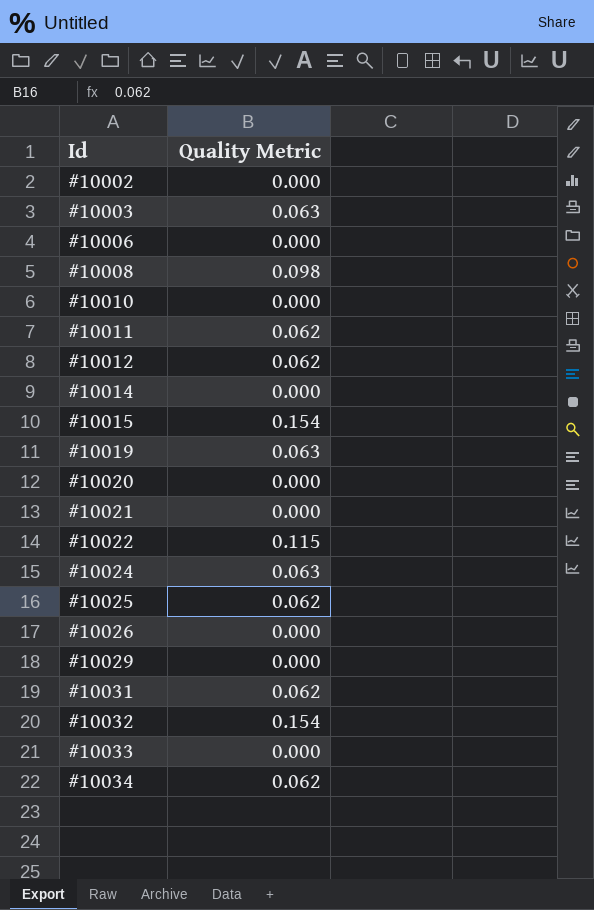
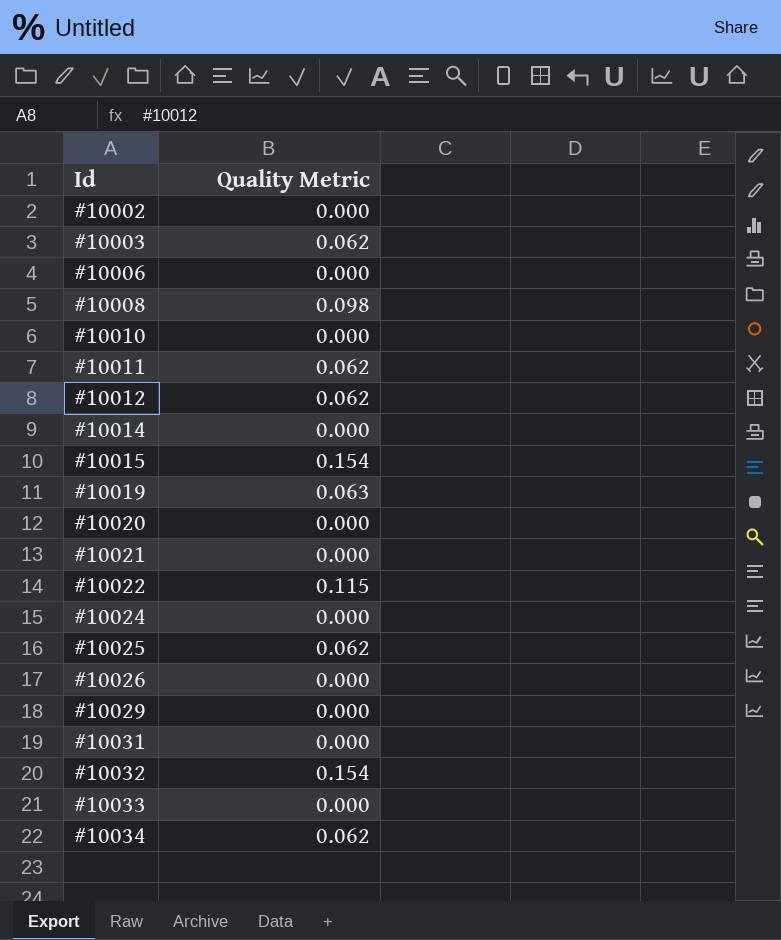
#10003 | Quality Metric: 0.063 -> 0.062
#10024 | Quality Metric: 0.063 -> 0.000
#10031 | Quality Metric: 0.062 -> 0.000

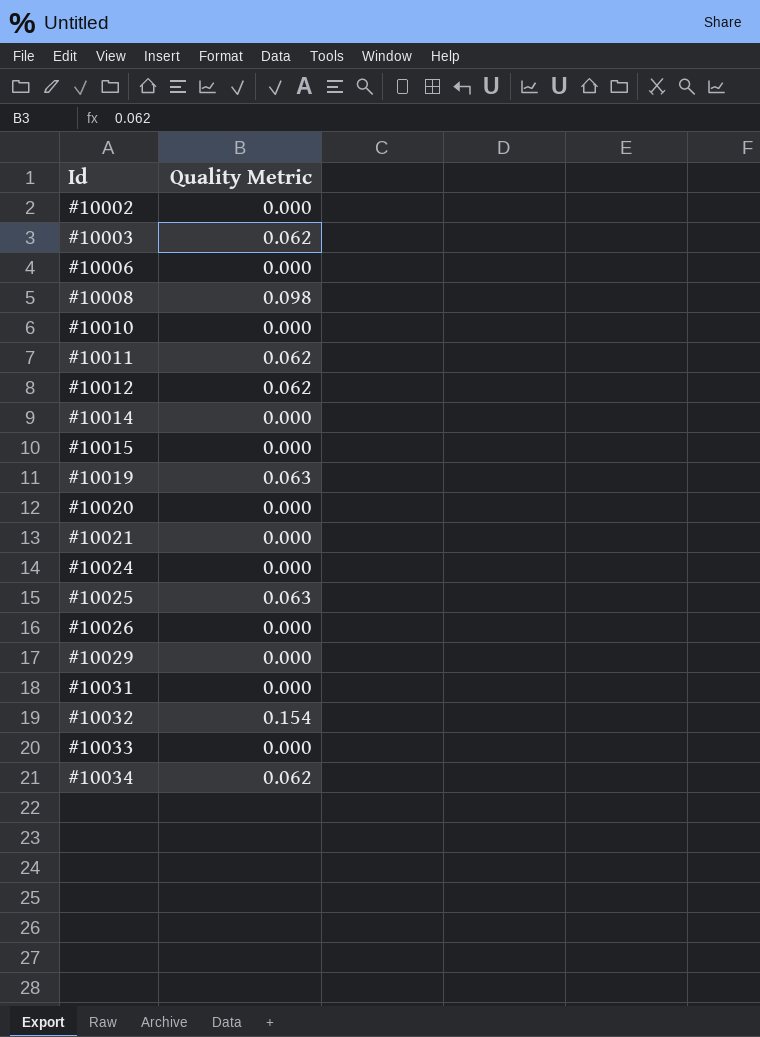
row #10022: 0.115 -> none
#10015 | Quality Metric: 0.154 -> 0.000
#10025 | Quality Metric: 0.062 -> 0.063

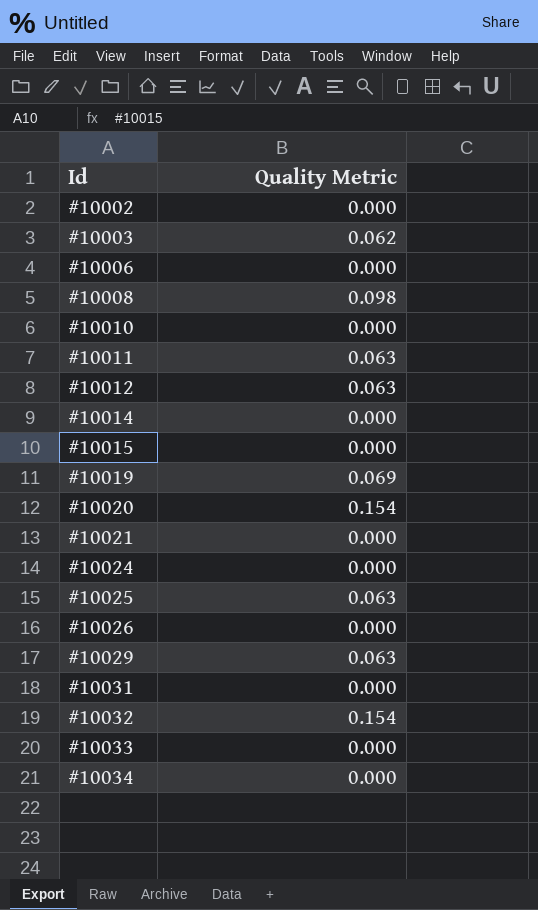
#10011 | Quality Metric: 0.062 -> 0.063
#10012 | Quality Metric: 0.062 -> 0.063
#10019 | Quality Metric: 0.063 -> 0.069
#10020 | Quality Metric: 0.000 -> 0.154
#10029 | Quality Metric: 0.000 -> 0.063
#10034 | Quality Metric: 0.062 -> 0.000

